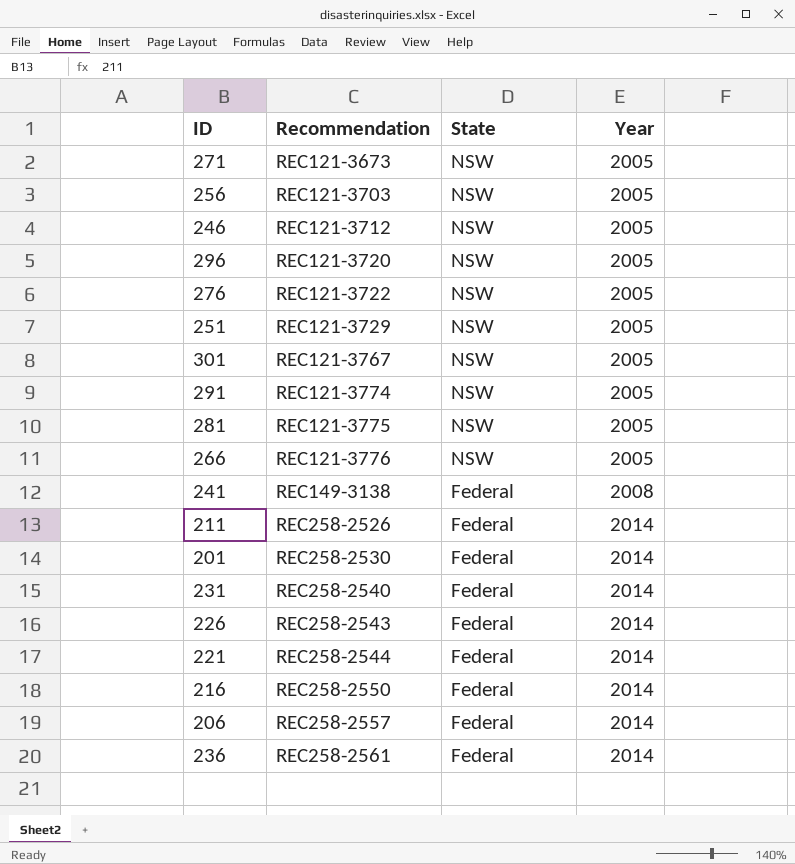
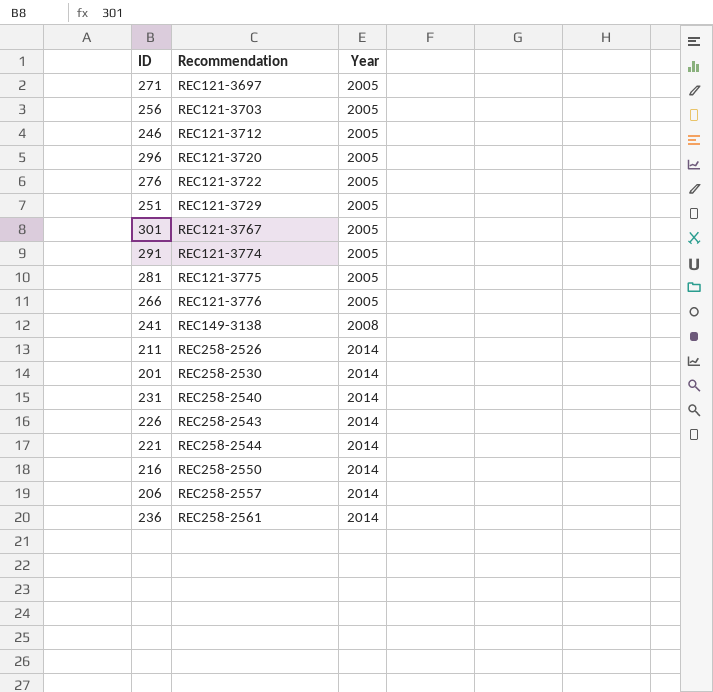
column State | position: 3 -> none
271 | Recommendation: REC121-3673 -> REC121-3697

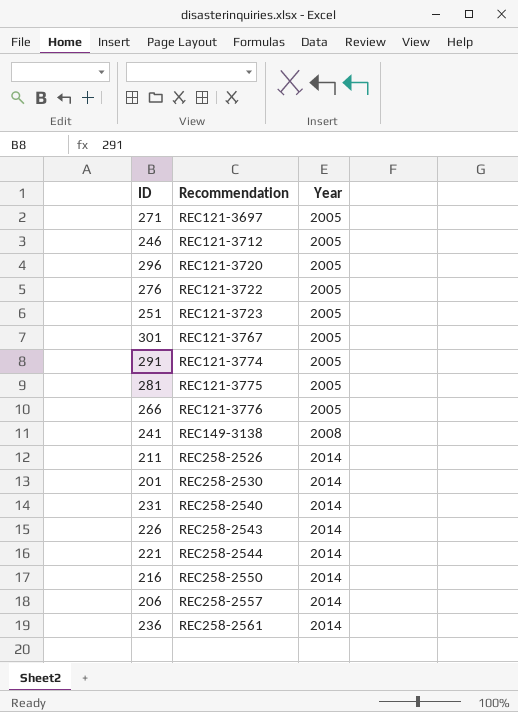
row 256: REC121-3703 | 2005 -> none
251 | Recommendation: REC121-3729 -> REC121-3723

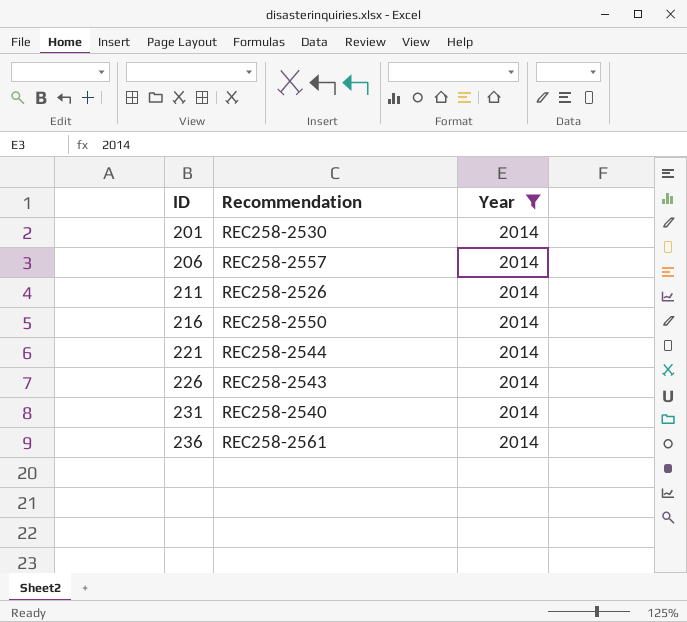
filter: none -> Year = 2014
row order: Recommendation ascending -> ID ascending

